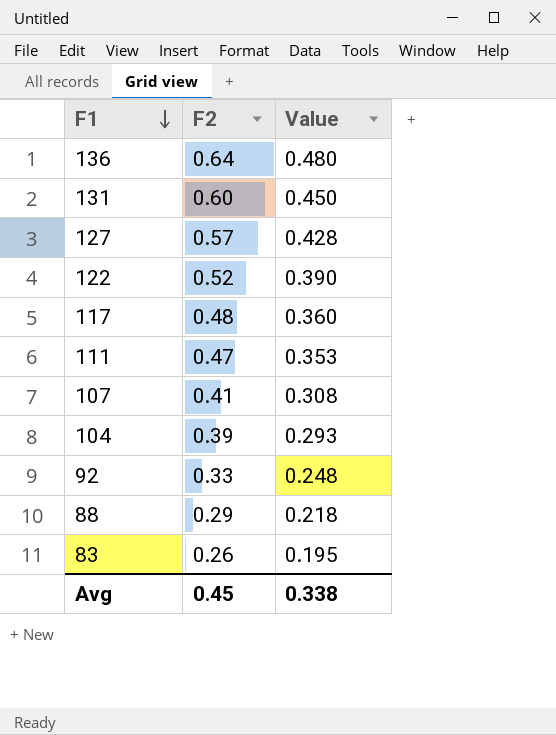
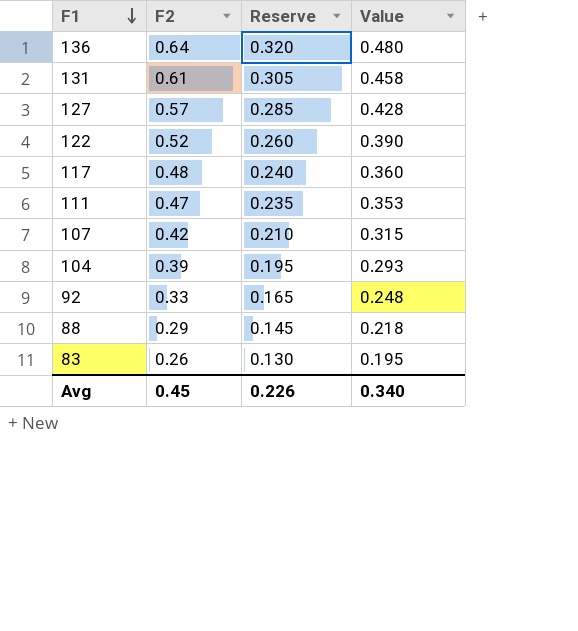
column Reserve | formula: none -> [F2] * 0.5
131 | F2: 0.60 -> 0.61
131 | Value: 0.450 -> 0.458
107 | F2: 0.41 -> 0.42
107 | Value: 0.308 -> 0.315
Avg | Value: 0.338 -> 0.340

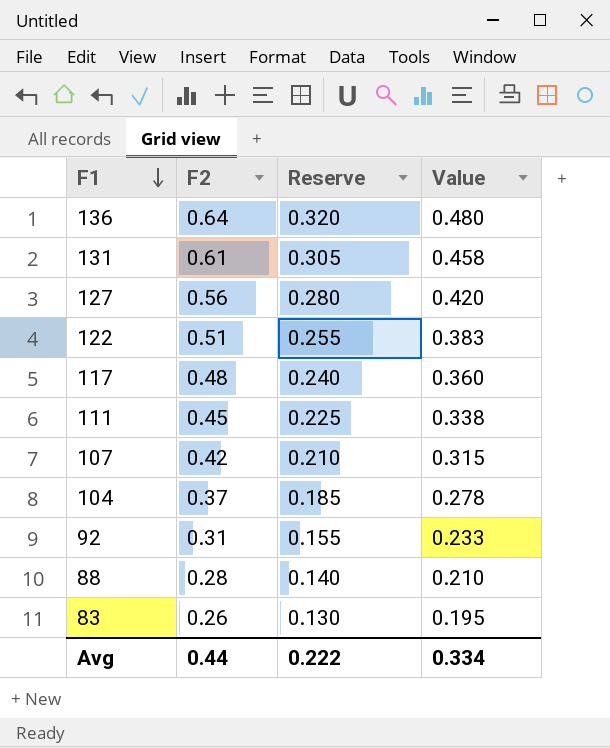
127 | F2: 0.57 -> 0.56
127 | Reserve: 0.285 -> 0.280
127 | Value: 0.428 -> 0.420
122 | F2: 0.52 -> 0.51
122 | Reserve: 0.260 -> 0.255
122 | Value: 0.390 -> 0.383
111 | F2: 0.47 -> 0.45
111 | Reserve: 0.235 -> 0.225
111 | Value: 0.353 -> 0.338
104 | F2: 0.39 -> 0.37
104 | Reserve: 0.195 -> 0.185
104 | Value: 0.293 -> 0.278
92 | F2: 0.33 -> 0.31
92 | Reserve: 0.165 -> 0.155
92 | Value: 0.248 -> 0.233
88 | F2: 0.29 -> 0.28
88 | Reserve: 0.145 -> 0.140
88 | Value: 0.218 -> 0.210
Avg | F2: 0.45 -> 0.44
Avg | Reserve: 0.226 -> 0.222
Avg | Value: 0.340 -> 0.334

